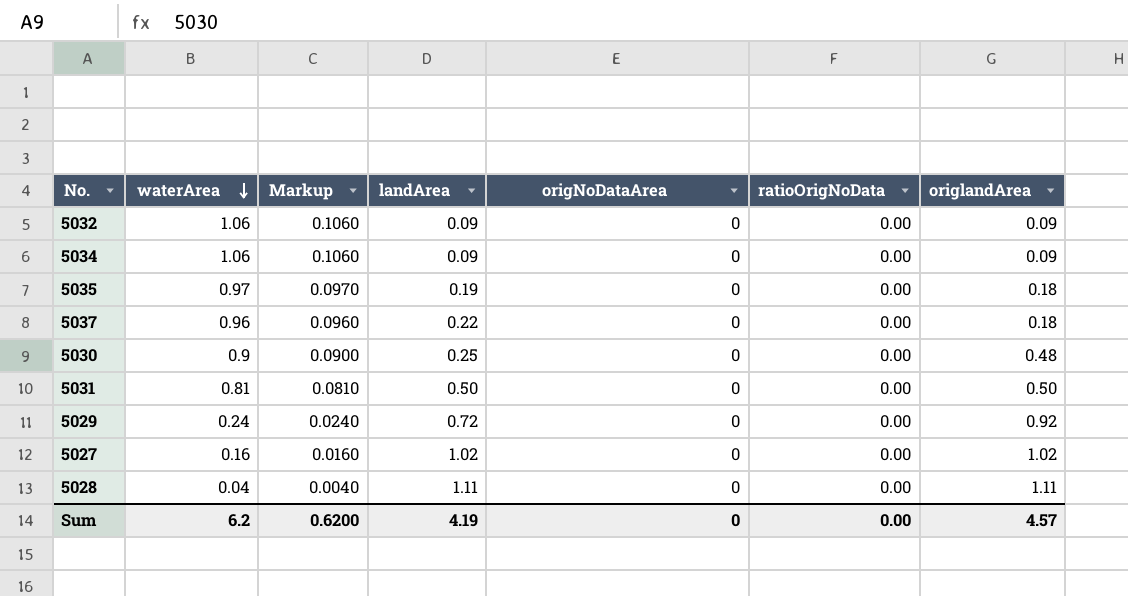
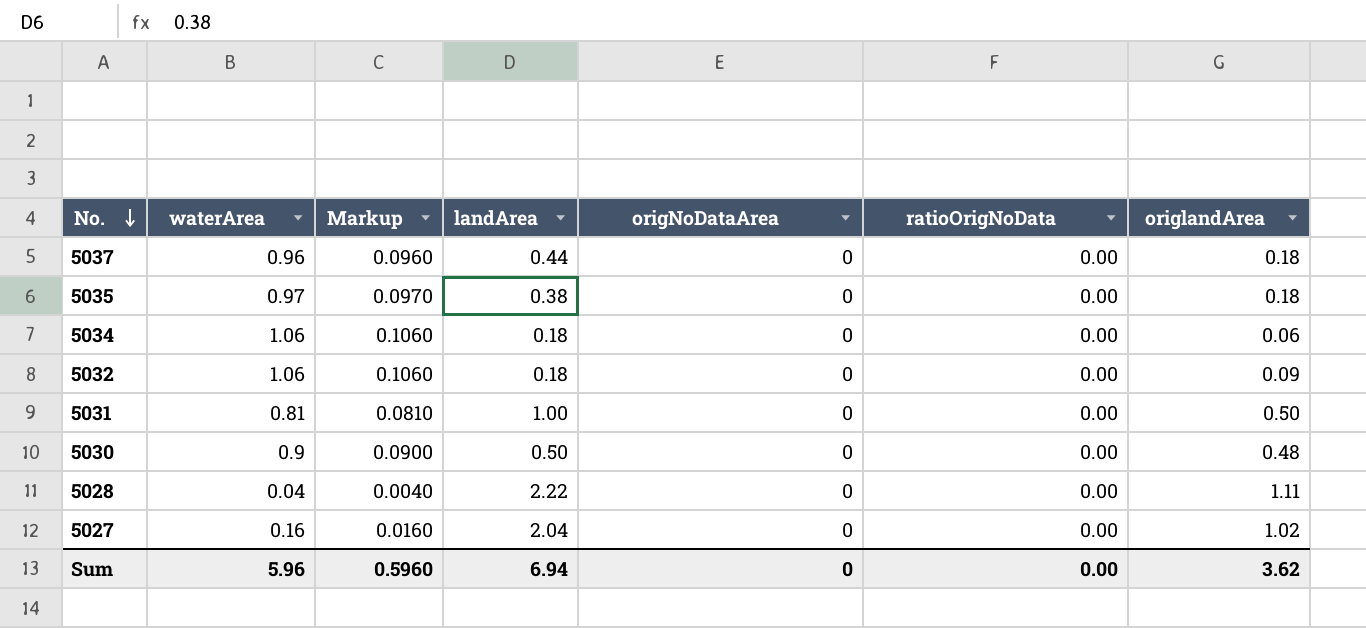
row order: waterArea descending -> No. descending
row 5029: 0.24 | 0.0240 | 0.72 | 0 | 0.00 | 0.92 -> none
5037 | landArea: 0.22 -> 0.44
5035 | landArea: 0.19 -> 0.38
5034 | landArea: 0.09 -> 0.18
5034 | origlandArea: 0.09 -> 0.06
5032 | landArea: 0.09 -> 0.18
5031 | landArea: 0.50 -> 1.00
5030 | landArea: 0.25 -> 0.50
5028 | landArea: 1.11 -> 2.22
5027 | landArea: 1.02 -> 2.04
Sum | waterArea: 6.2 -> 5.96
Sum | Markup: 0.6200 -> 0.5960
Sum | landArea: 4.19 -> 6.94
Sum | origlandArea: 4.57 -> 3.62

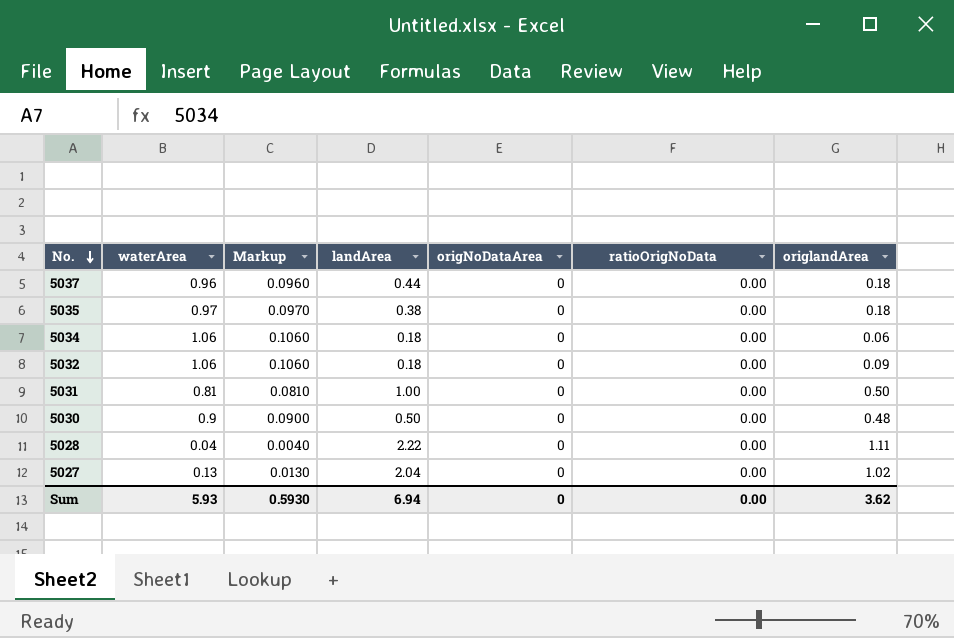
5027 | waterArea: 0.16 -> 0.13
5027 | Markup: 0.0160 -> 0.0130
Sum | waterArea: 5.96 -> 5.93
Sum | Markup: 0.5960 -> 0.5930

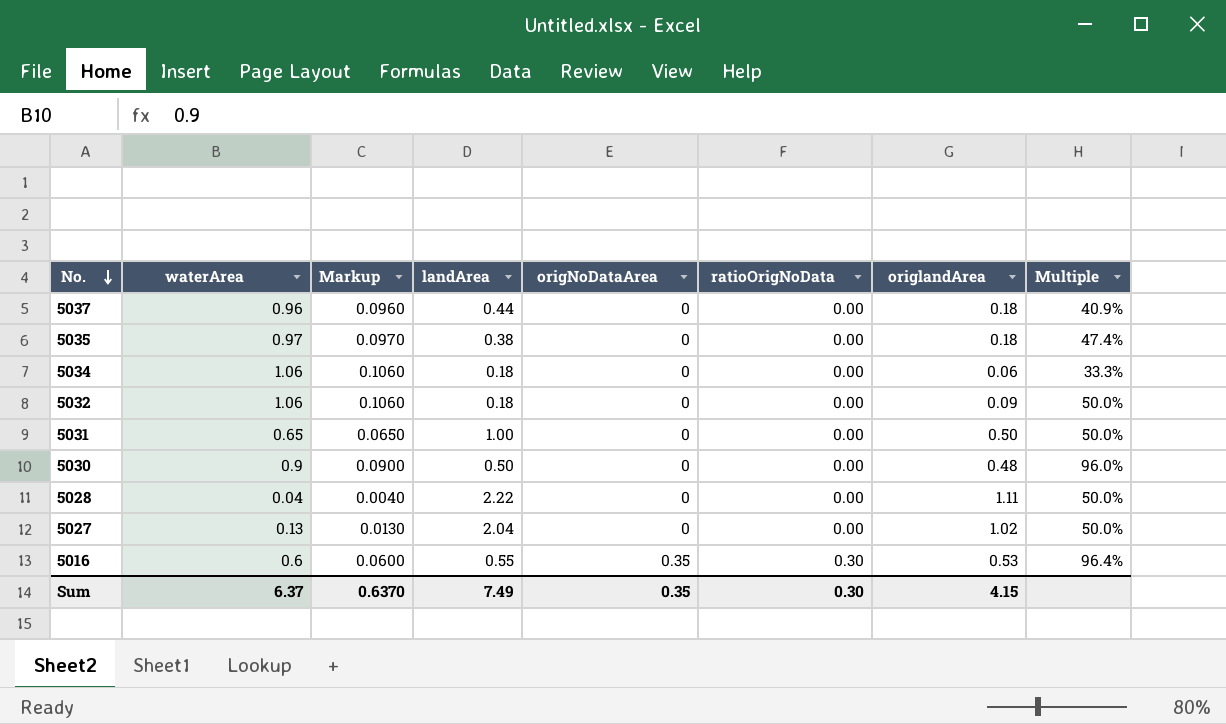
column Multiple | formula: none -> [origlandArea] / [landArea]
5031 | waterArea: 0.81 -> 0.65
5031 | Markup: 0.0810 -> 0.0650
row 5016: none -> 0.6 | 0.0600 | 0.55 | 0.35 | 0.30 | 0.53 | 96.4%
Sum | waterArea: 5.93 -> 6.37
Sum | Markup: 0.5930 -> 0.6370
Sum | landArea: 6.94 -> 7.49
Sum | origNoDataArea: 0 -> 0.35
Sum | ratioOrigNoData: 0.00 -> 0.30
Sum | origlandArea: 3.62 -> 4.15

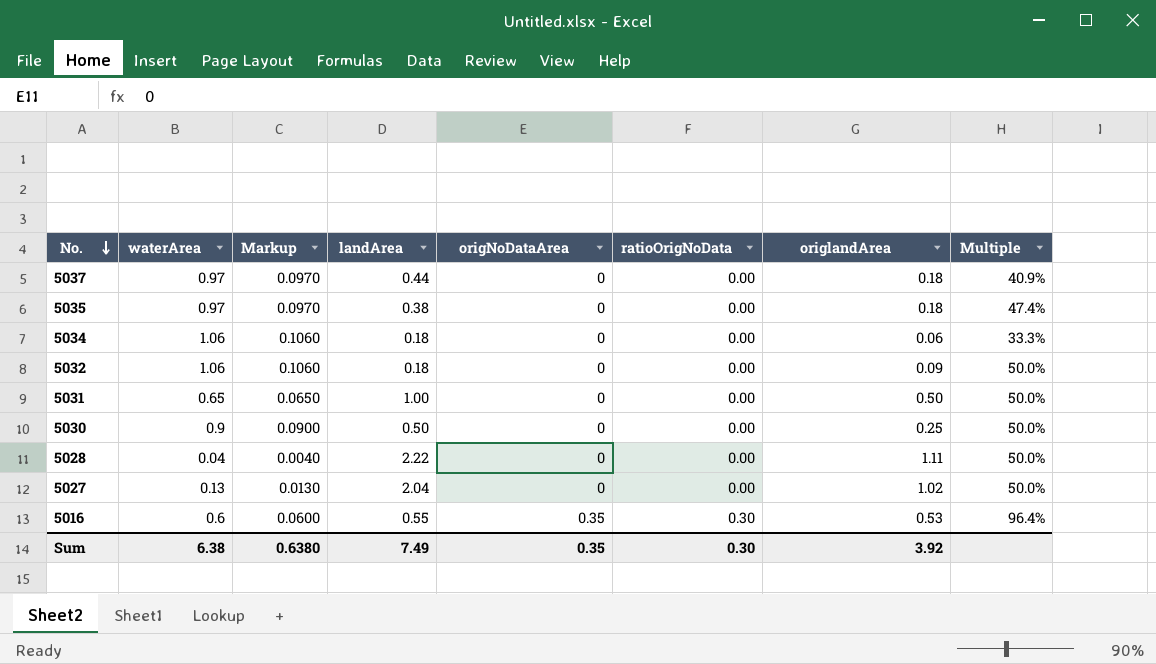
5037 | waterArea: 0.96 -> 0.97
5037 | Markup: 0.0960 -> 0.0970
5030 | origlandArea: 0.48 -> 0.25
5030 | Multiple: 96.0% -> 50.0%
Sum | waterArea: 6.37 -> 6.38
Sum | Markup: 0.6370 -> 0.6380
Sum | origlandArea: 4.15 -> 3.92

